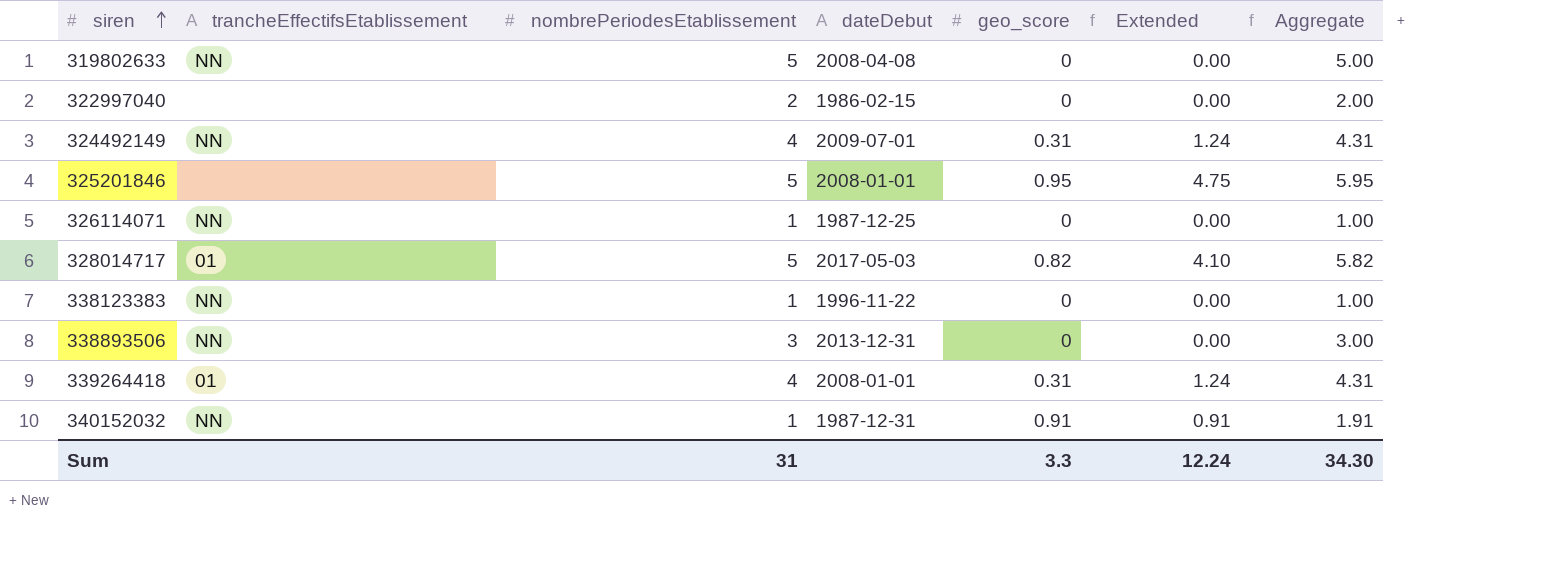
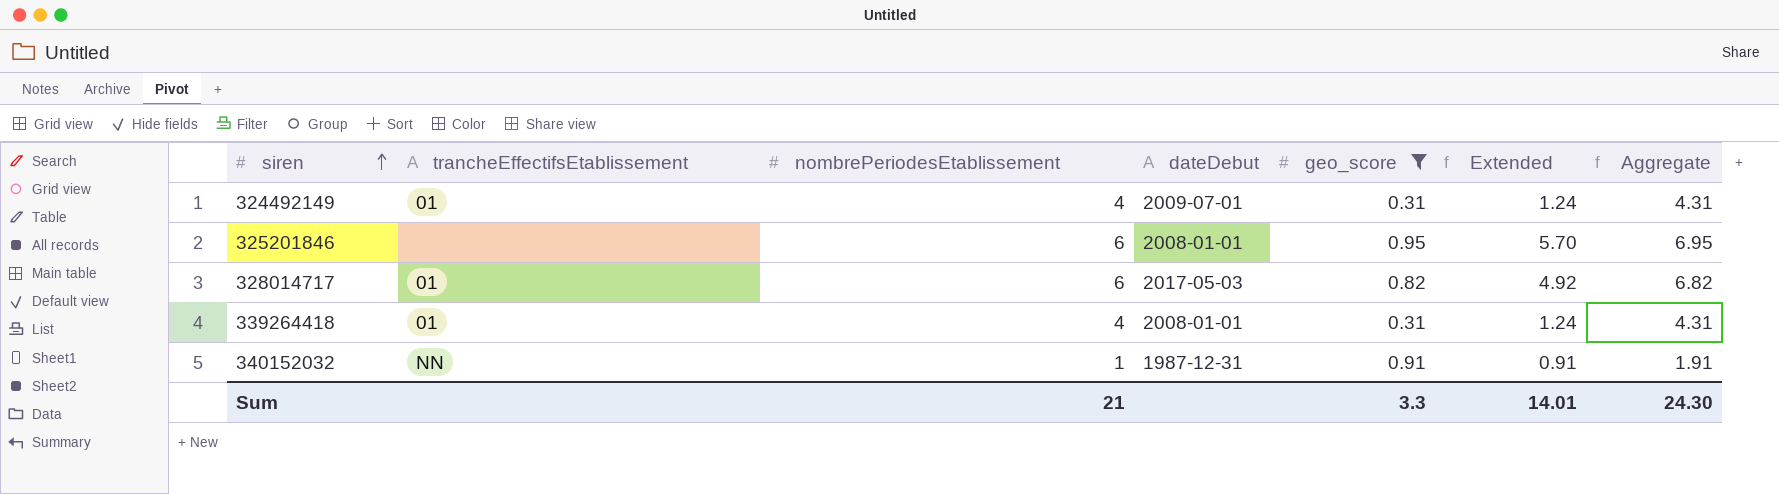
filter: none -> geo_score != 0
324492149 | trancheEffectifsEtablissement: NN -> 01
325201846 | nombrePeriodesEtablissement: 5 -> 6
325201846 | Extended: 4.75 -> 5.70
325201846 | Aggregate: 5.95 -> 6.95
328014717 | nombrePeriodesEtablissement: 5 -> 6
328014717 | Extended: 4.10 -> 4.92
328014717 | Aggregate: 5.82 -> 6.82
Sum | nombrePeriodesEtablissement: 31 -> 21
Sum | Extended: 12.24 -> 14.01
Sum | Aggregate: 34.30 -> 24.30

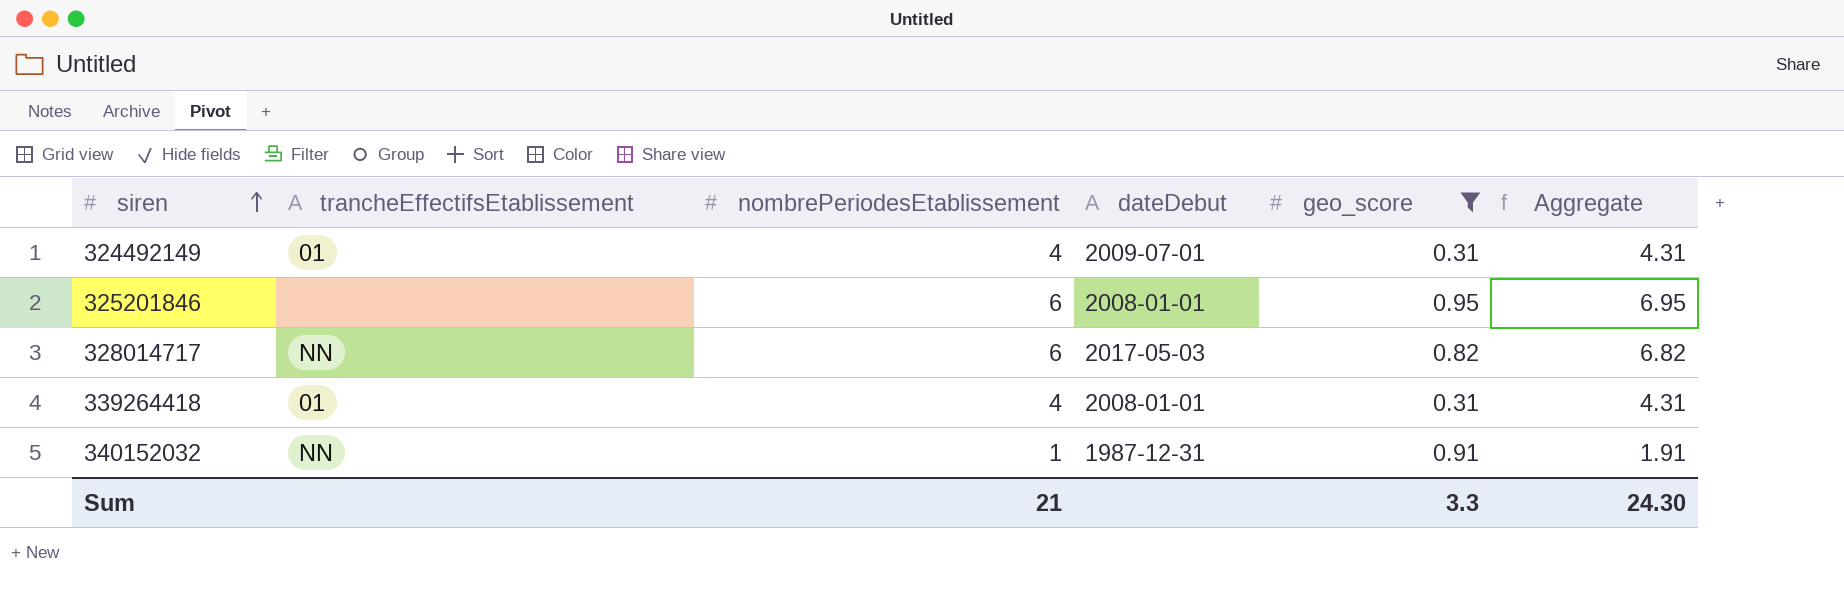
column Extended | formula: [nombrePeriodesEtablissement] * [geo_score] -> none
328014717 | trancheEffectifsEtablissement: 01 -> NN

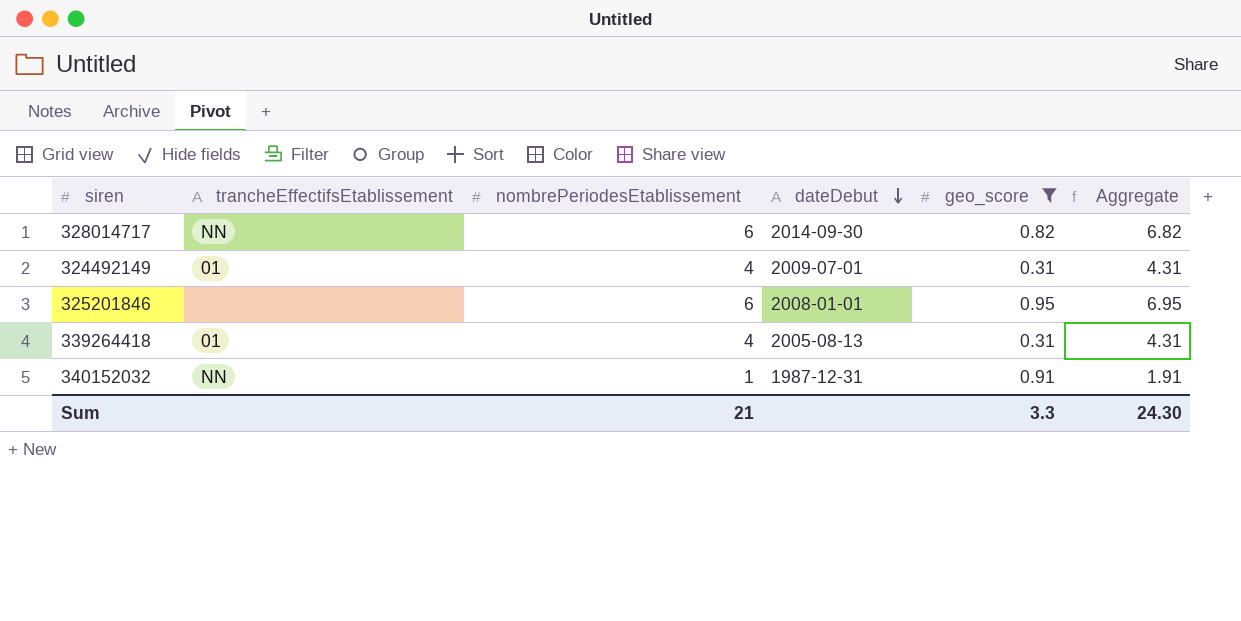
row order: siren ascending -> dateDebut descending
328014717 | dateDebut: 2017-05-03 -> 2014-09-30
339264418 | dateDebut: 2008-01-01 -> 2005-08-13

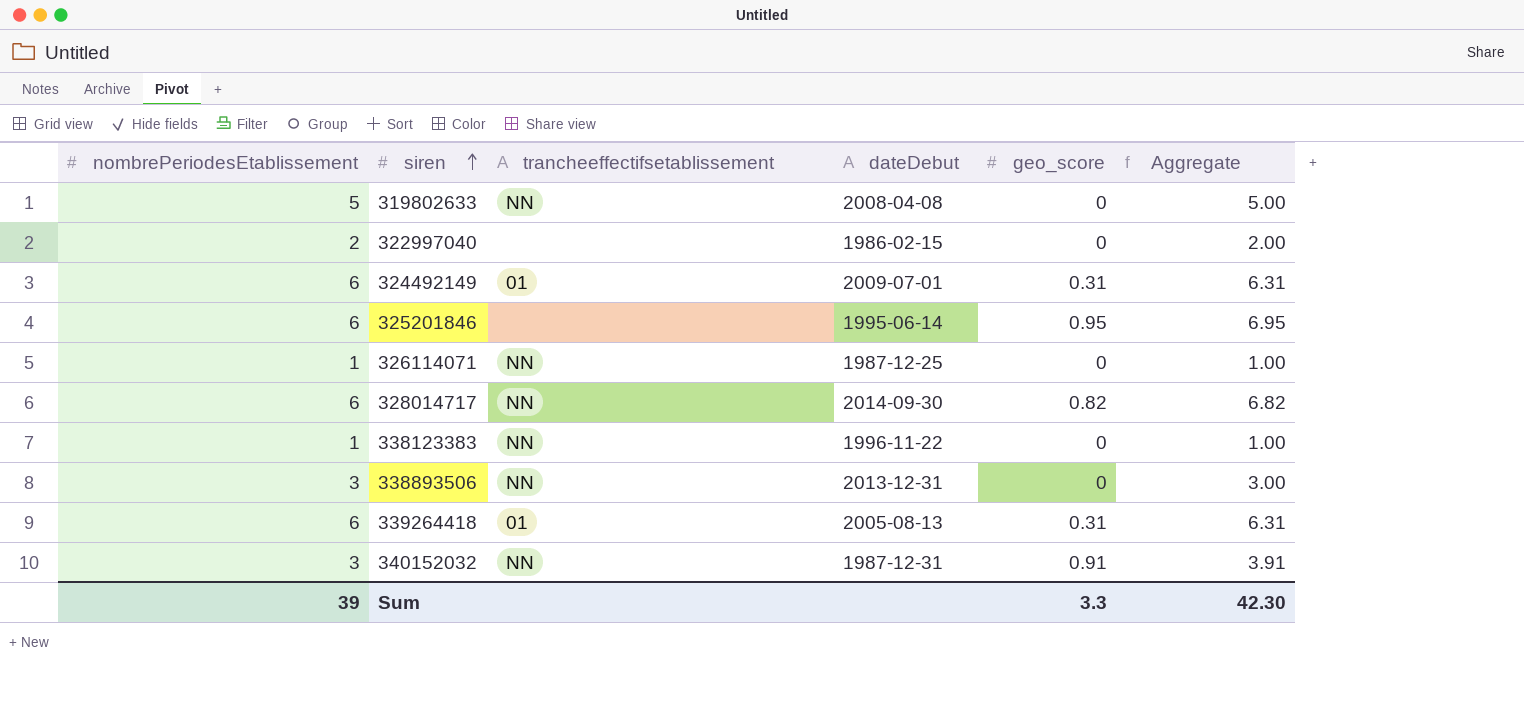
filter: geo_score != 0 -> none
row order: dateDebut descending -> siren ascending
column nombrePeriodesEtablissement | position: 3 -> 1
column name: trancheEffectifsEtablissement -> trancheeffectifsetablissement
324492149 | nombrePeriodesEtablissement: 4 -> 6
324492149 | Aggregate: 4.31 -> 6.31
325201846 | dateDebut: 2008-01-01 -> 1995-06-14
339264418 | nombrePeriodesEtablissement: 4 -> 6
339264418 | Aggregate: 4.31 -> 6.31
340152032 | nombrePeriodesEtablissement: 1 -> 3
340152032 | Aggregate: 1.91 -> 3.91
Sum | nombrePeriodesEtablissement: 21 -> 39
Sum | Aggregate: 24.30 -> 42.30

